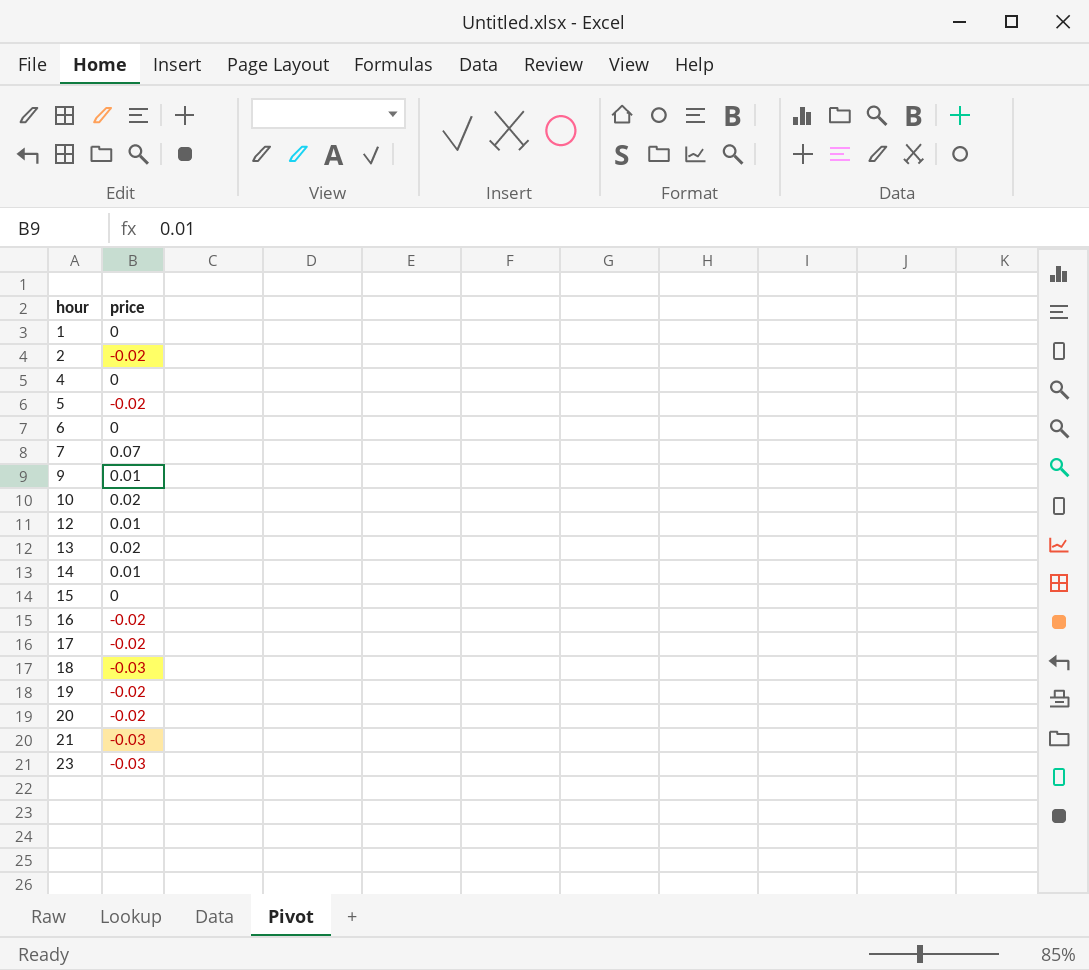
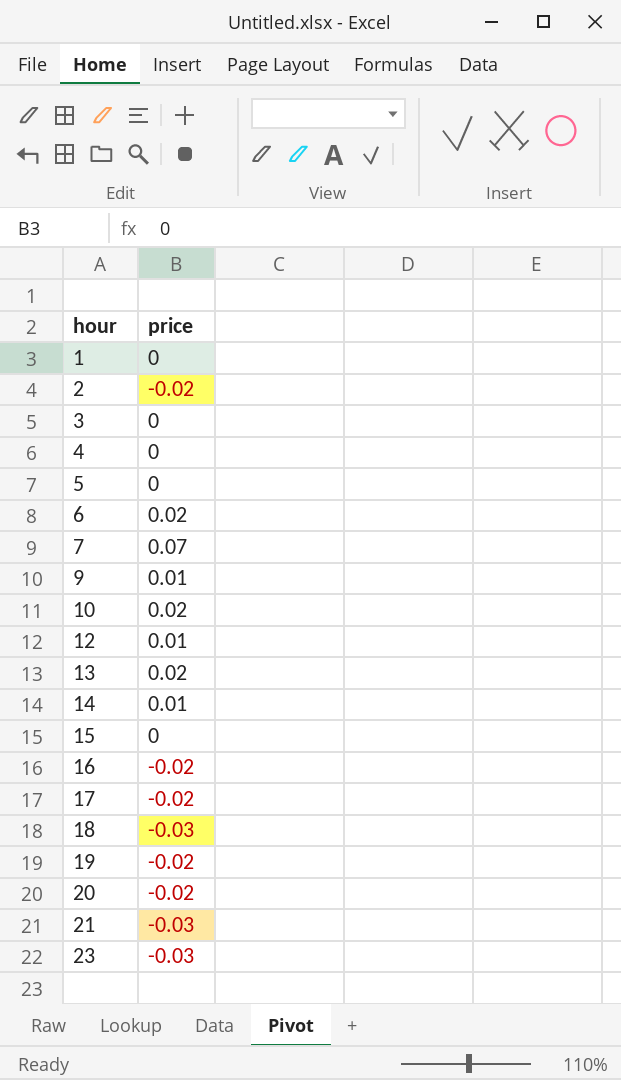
row 3: none -> 0
5 | price: -0.02 -> 0
6 | price: 0 -> 0.02

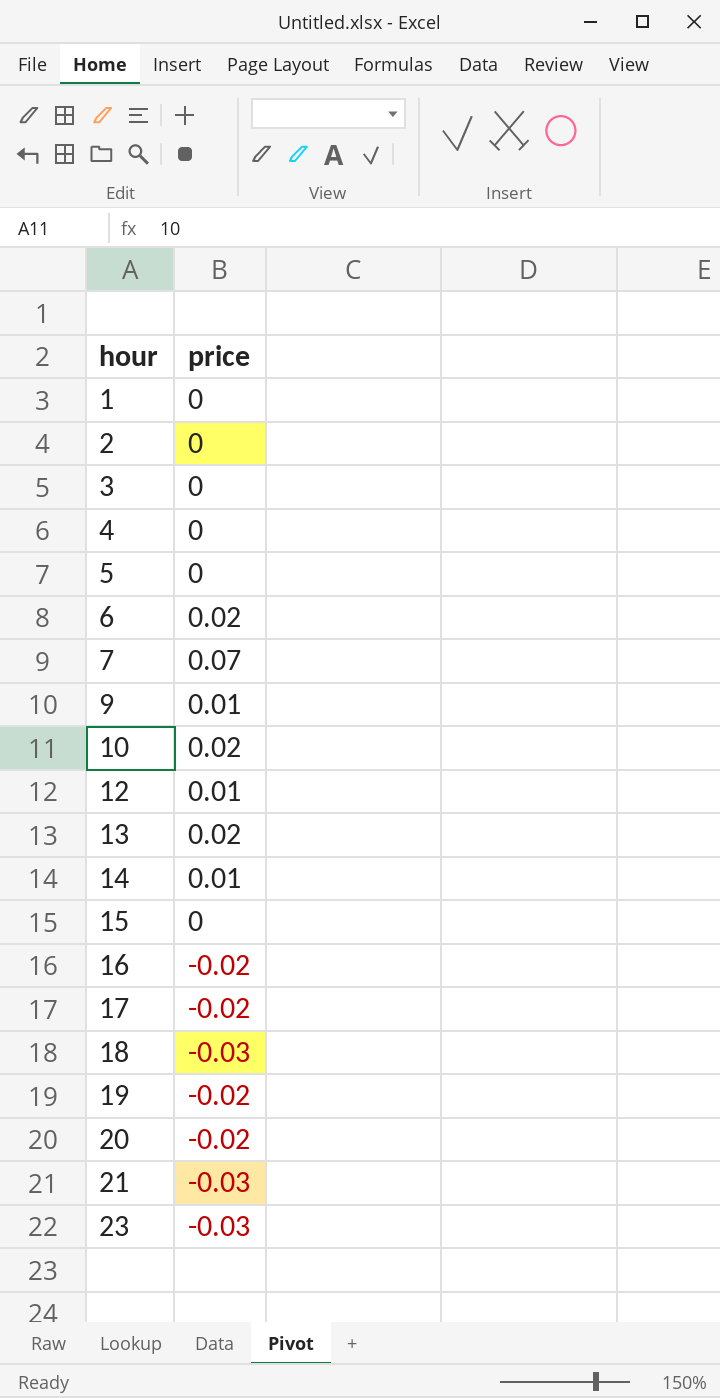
2 | price: -0.02 -> 0

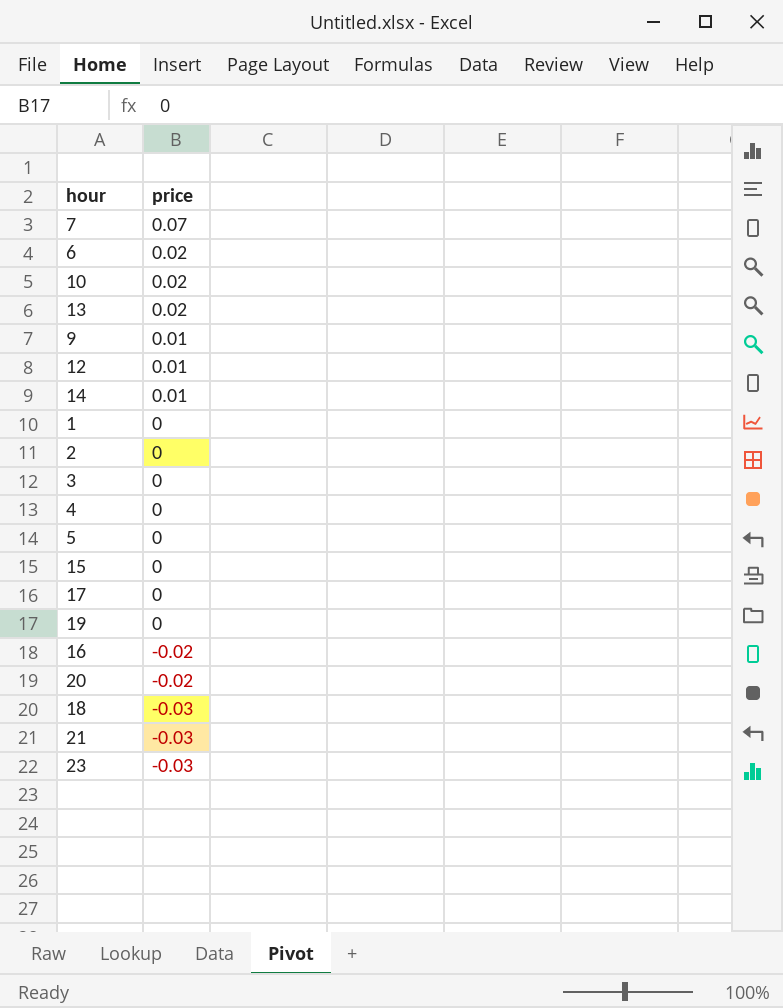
row order: hour ascending -> price descending
17 | price: -0.02 -> 0
19 | price: -0.02 -> 0

